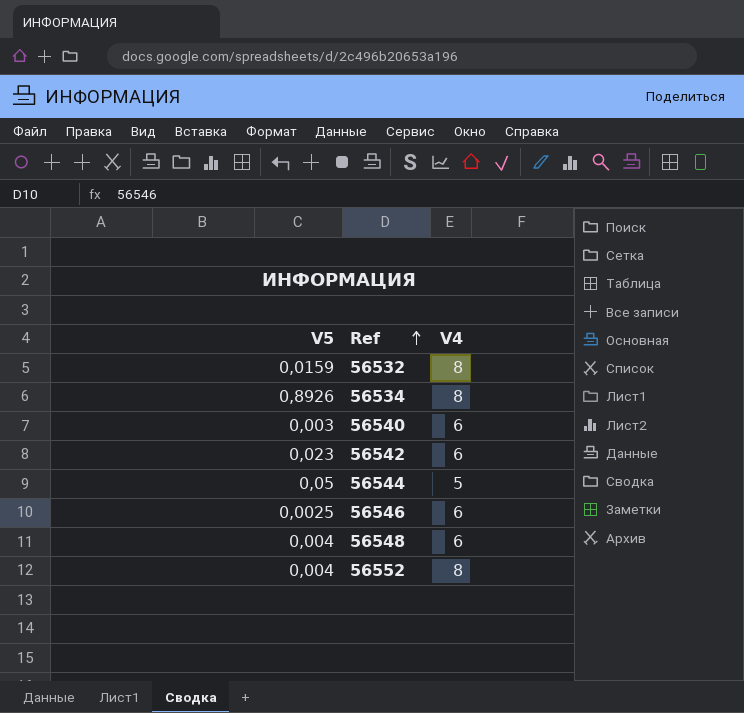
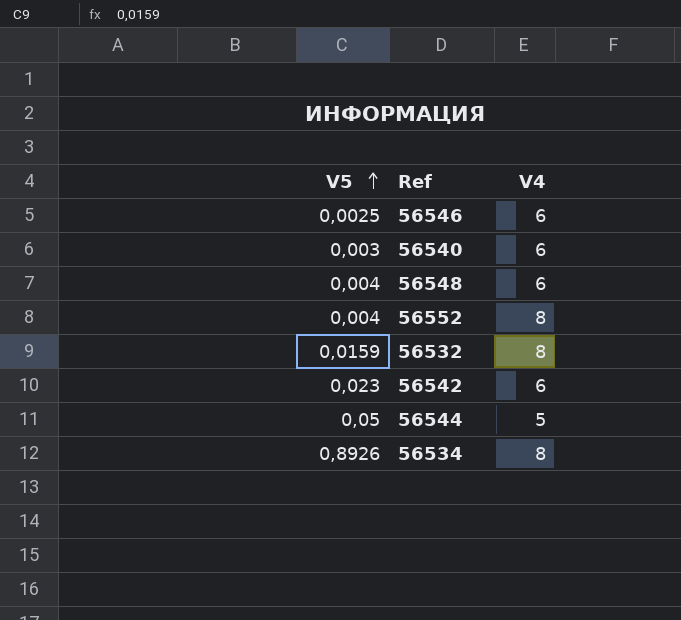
row order: Ref ascending -> V5 ascending

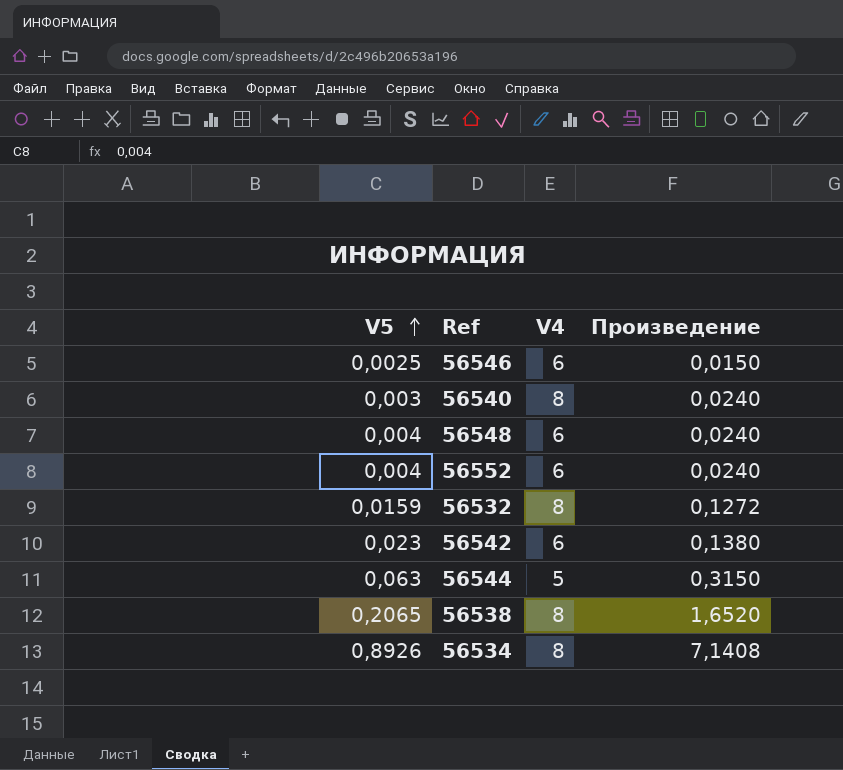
column Произведение | formula: none -> [V5] * [V4]
56540 | V4: 6 -> 8
56552 | V4: 8 -> 6
56544 | V5: 0,05 -> 0,063
row 56538: none -> 0,2065 | 8 | 1,6520

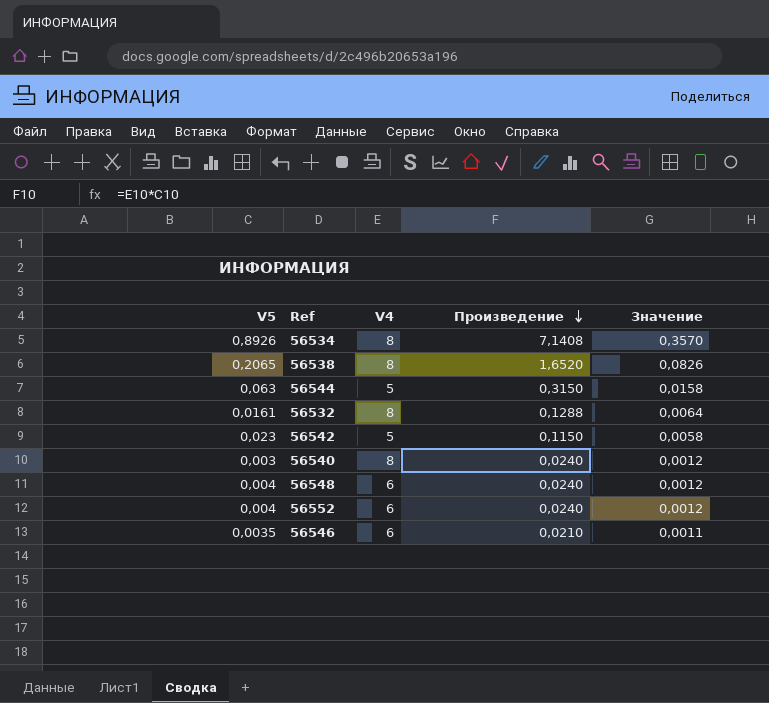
row order: V5 ascending -> Произведение descending
column Значение | formula: none -> [Произведение] * 0,05
56532 | V5: 0,0159 -> 0,0161
56532 | Произведение: 0,1272 -> 0,1288
56542 | V4: 6 -> 5
56542 | Произведение: 0,1380 -> 0,1150
56546 | V5: 0,0025 -> 0,0035
56546 | Произведение: 0,0150 -> 0,0210

